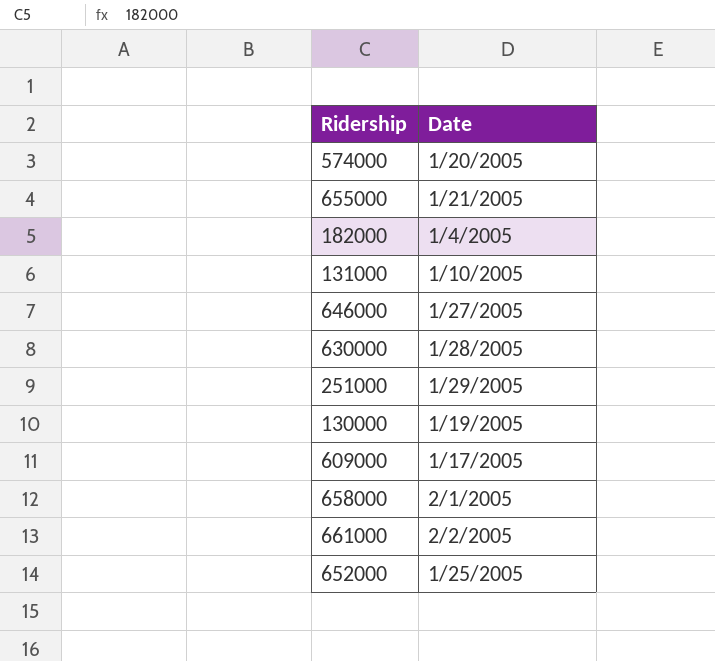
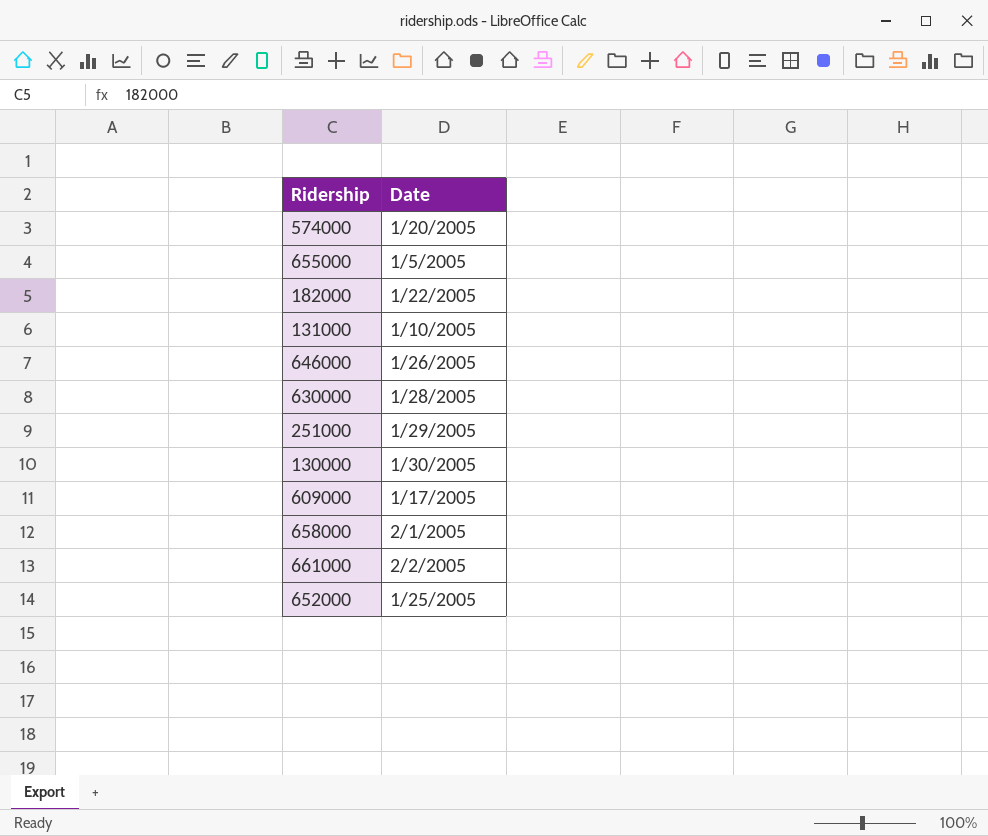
655000 | Date: 1/21/2005 -> 1/5/2005
182000 | Date: 1/4/2005 -> 1/22/2005
646000 | Date: 1/27/2005 -> 1/26/2005
130000 | Date: 1/19/2005 -> 1/30/2005

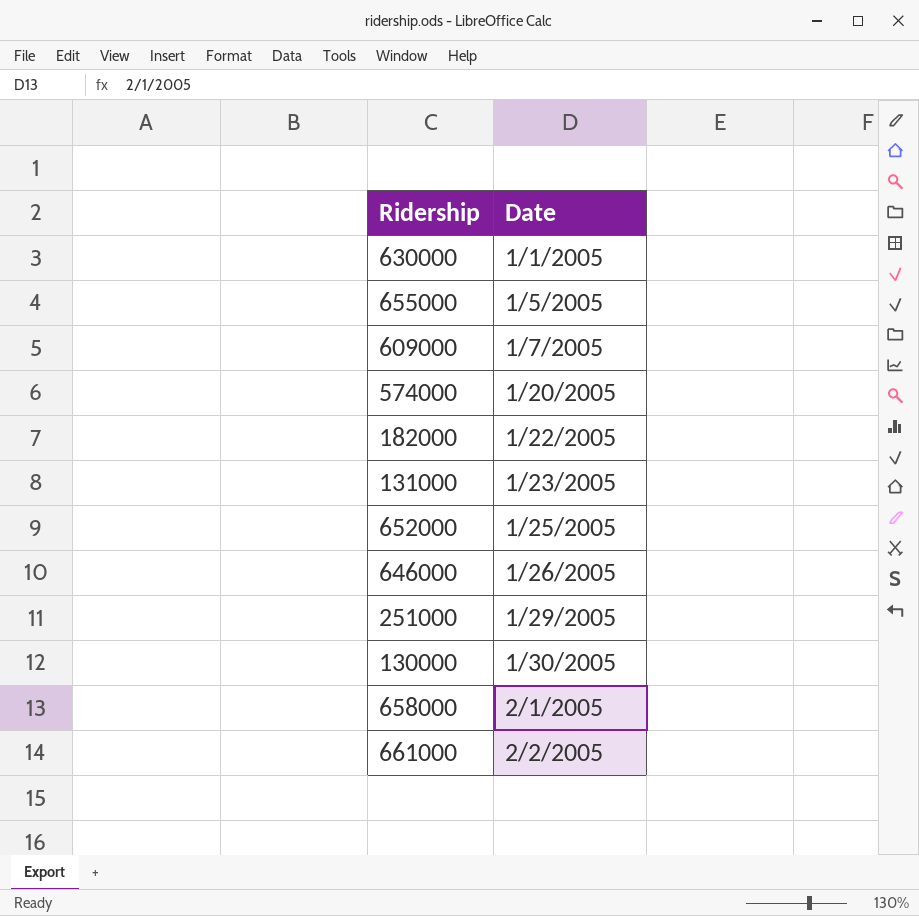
row order: none -> Date ascending
630000 | Date: 1/28/2005 -> 1/1/2005
609000 | Date: 1/17/2005 -> 1/7/2005
131000 | Date: 1/10/2005 -> 1/23/2005

